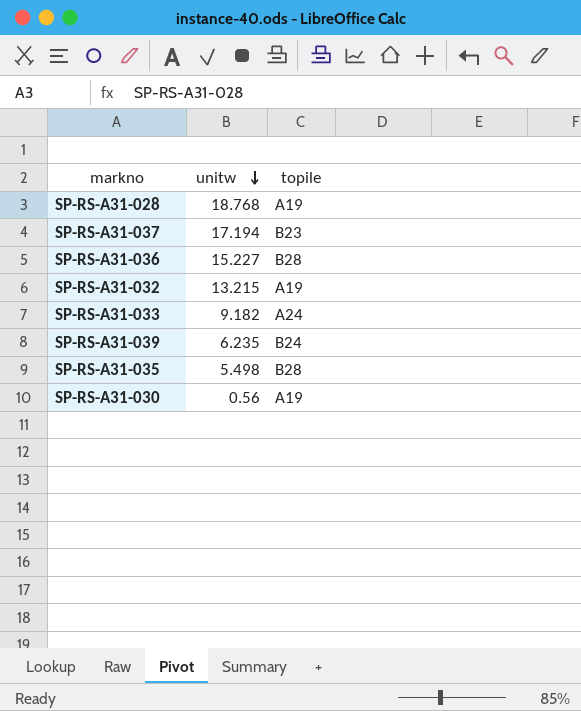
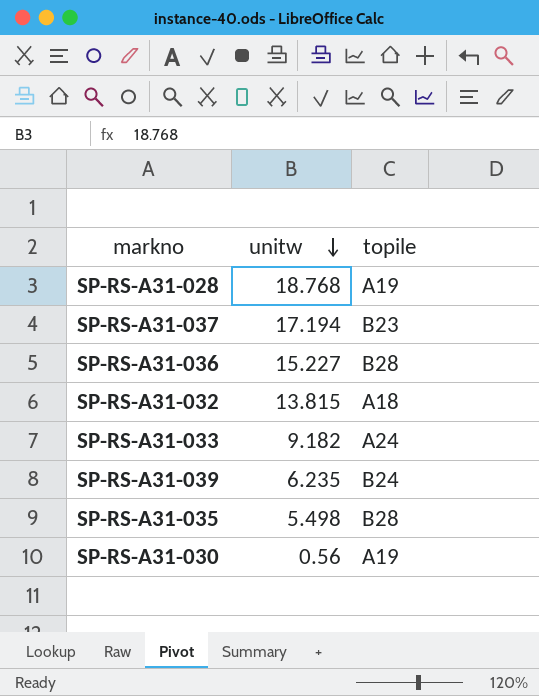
SP-RS-A31-032 | unitw: 13.215 -> 13.815
SP-RS-A31-032 | topile: A19 -> A18

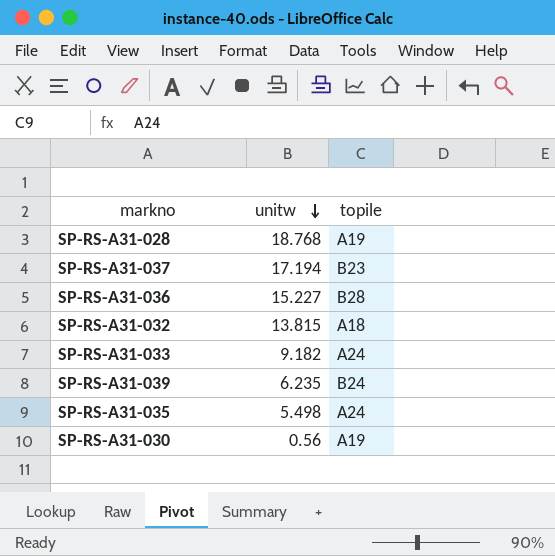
SP-RS-A31-035 | topile: B28 -> A24

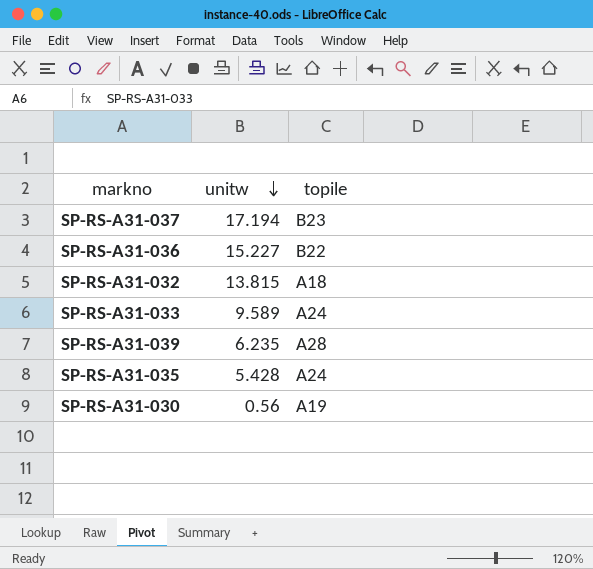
row SP-RS-A31-028: 18.768 | A19 -> none
SP-RS-A31-036 | topile: B28 -> B22
SP-RS-A31-033 | unitw: 9.182 -> 9.589
SP-RS-A31-039 | topile: B24 -> A28
SP-RS-A31-035 | unitw: 5.498 -> 5.428

